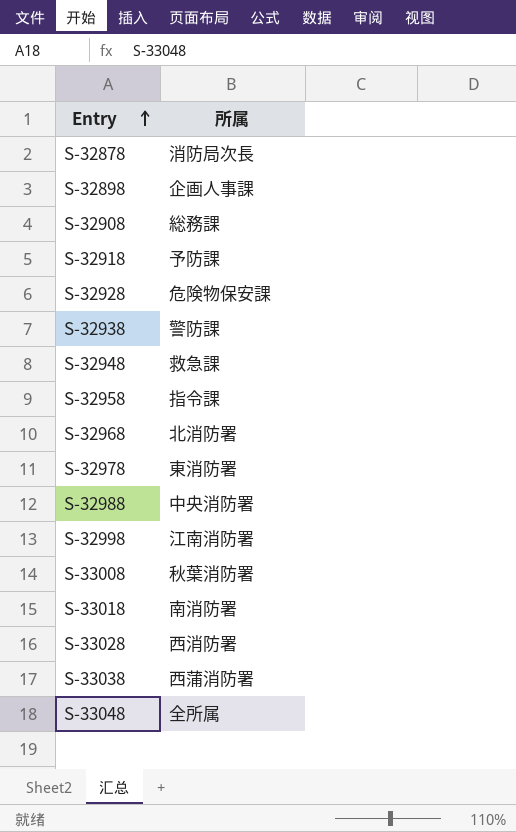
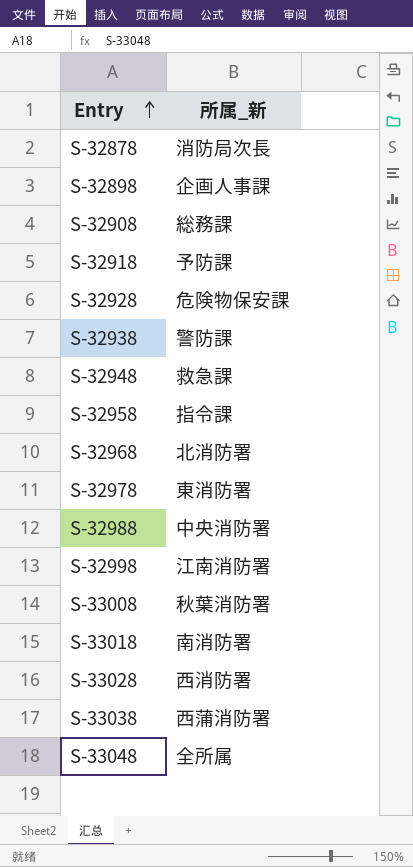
column name: 所属 -> 所属_新

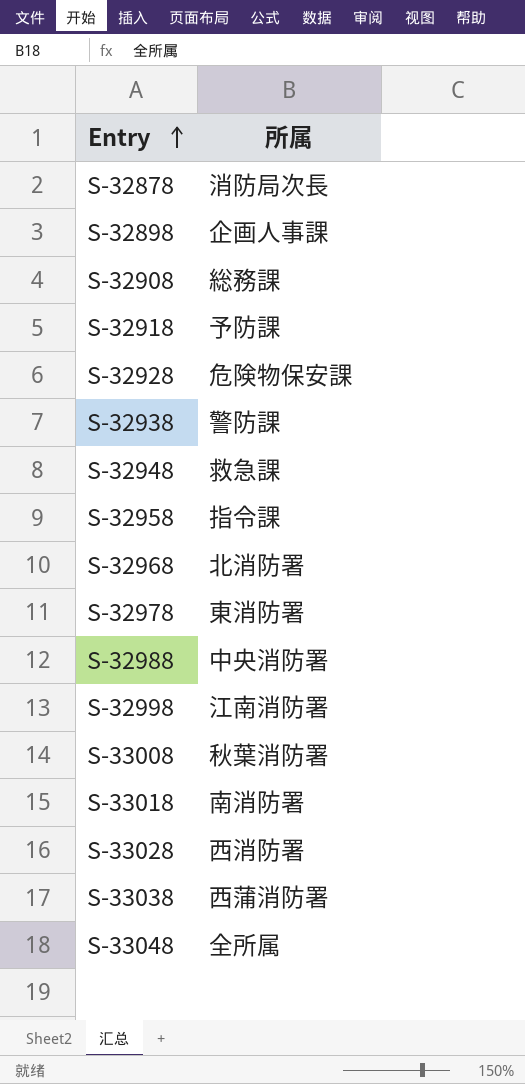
column name: 所属_新 -> 所属

